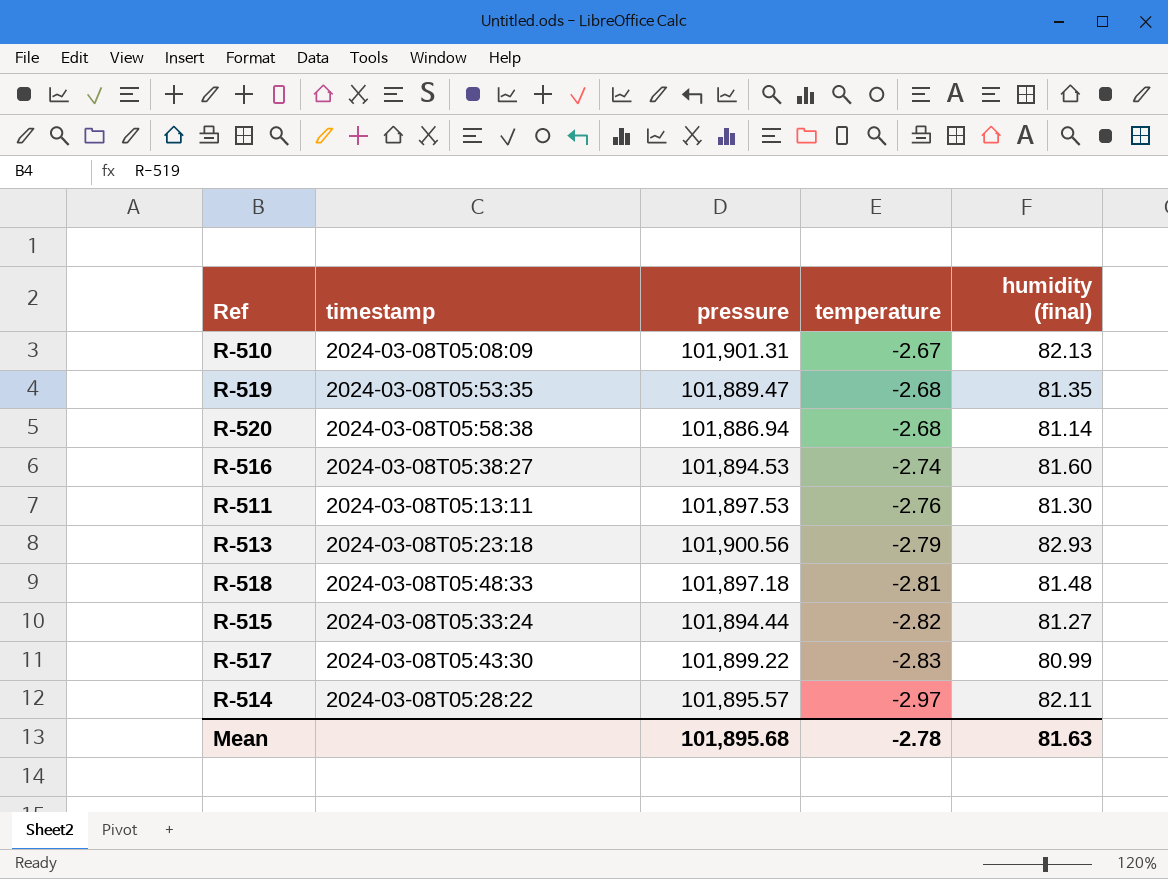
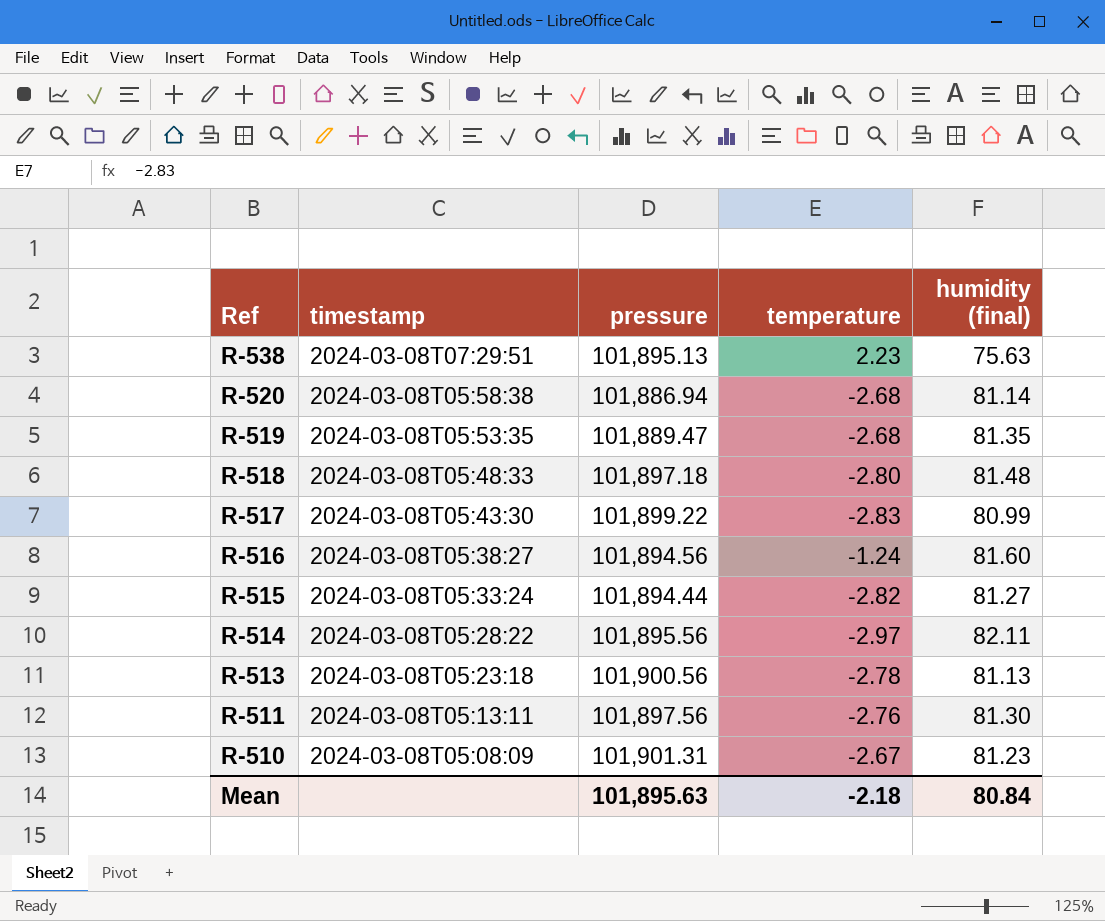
row order: temperature descending -> Ref descending
row R-538: none -> 2024-03-08T07:29:51 | 101,895.13 | 2.23 | 75.63
R-518 | temperature: -2.81 -> -2.80
R-516 | pressure: 101,894.53 -> 101,894.56
R-516 | temperature: -2.74 -> -1.24
R-514 | pressure: 101,895.57 -> 101,895.56
R-513 | temperature: -2.79 -> -2.78
R-513 | humidity (final): 82.93 -> 81.13
R-511 | pressure: 101,897.53 -> 101,897.56
R-510 | humidity (final): 82.13 -> 81.23
Mean | pressure: 101,895.68 -> 101,895.63
Mean | temperature: -2.78 -> -2.18
Mean | humidity (final): 81.63 -> 80.84

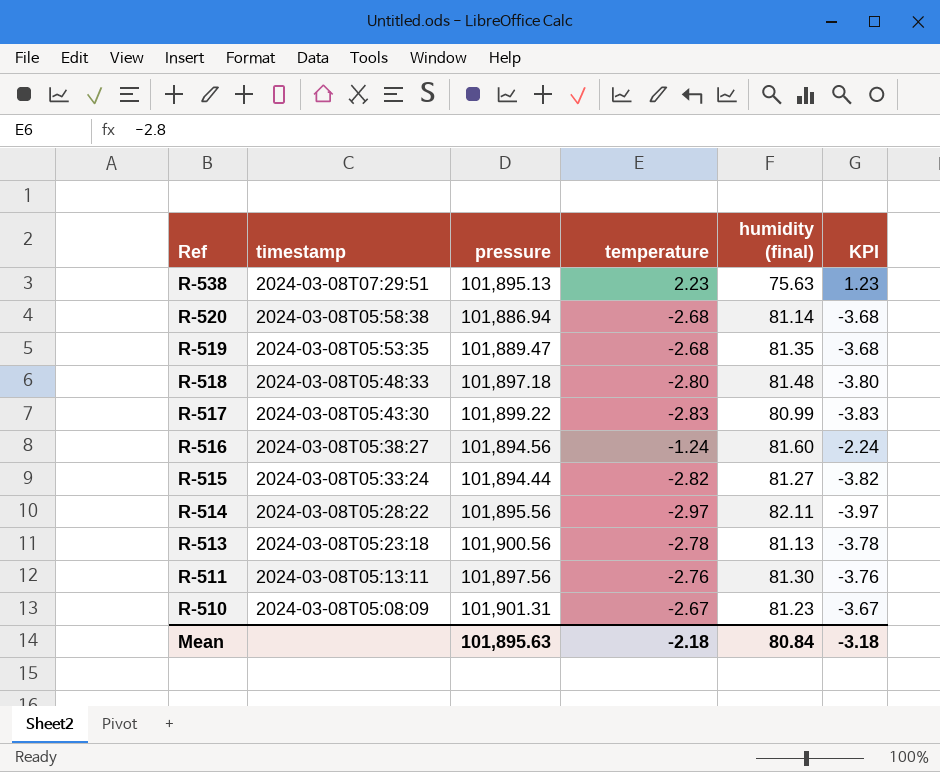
column KPI | formula: none -> [temperature] - 1

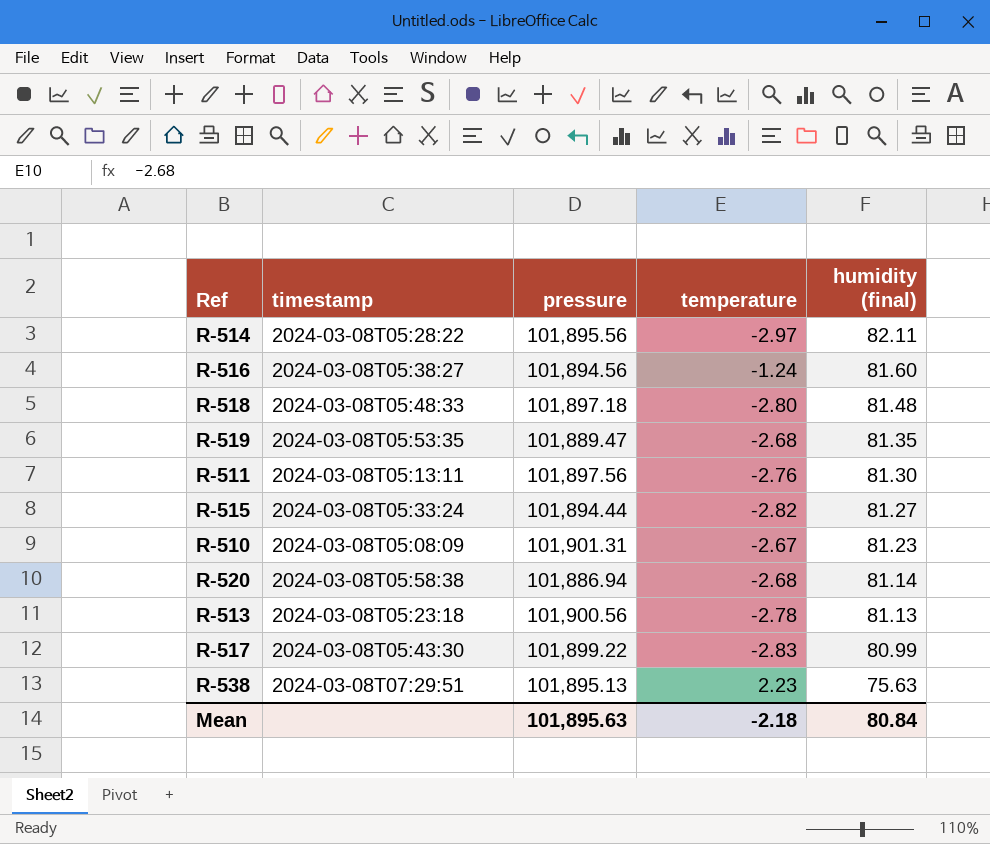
row order: Ref descending -> humidity (final) descending
column KPI | formula: [temperature] - 1 -> none

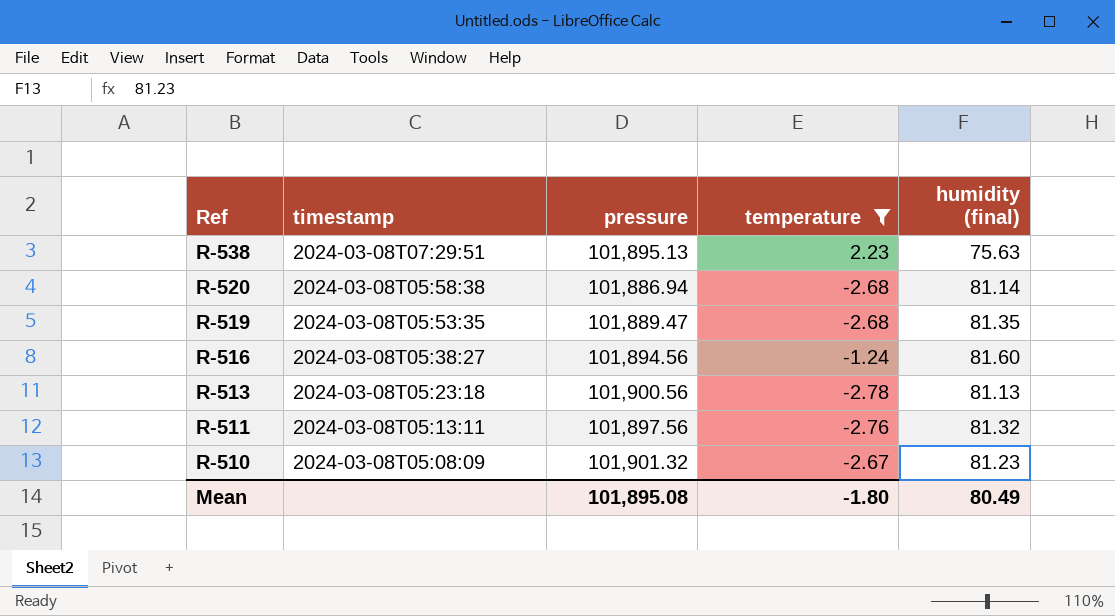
filter: none -> temperature >= -2.78
row order: humidity (final) descending -> Ref descending
R-511 | humidity (final): 81.30 -> 81.32
R-510 | pressure: 101,901.31 -> 101,901.32
Mean | pressure: 101,895.63 -> 101,895.08
Mean | temperature: -2.18 -> -1.80
Mean | humidity (final): 80.84 -> 80.49

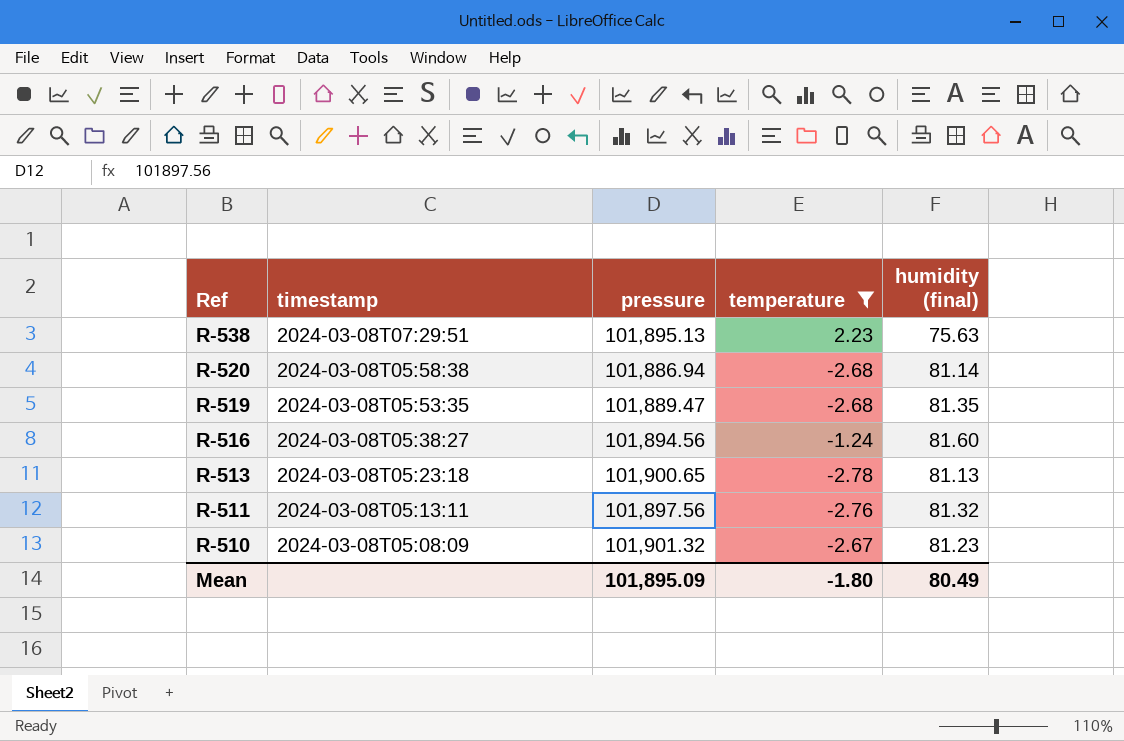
R-513 | pressure: 101,900.56 -> 101,900.65
Mean | pressure: 101,895.08 -> 101,895.09

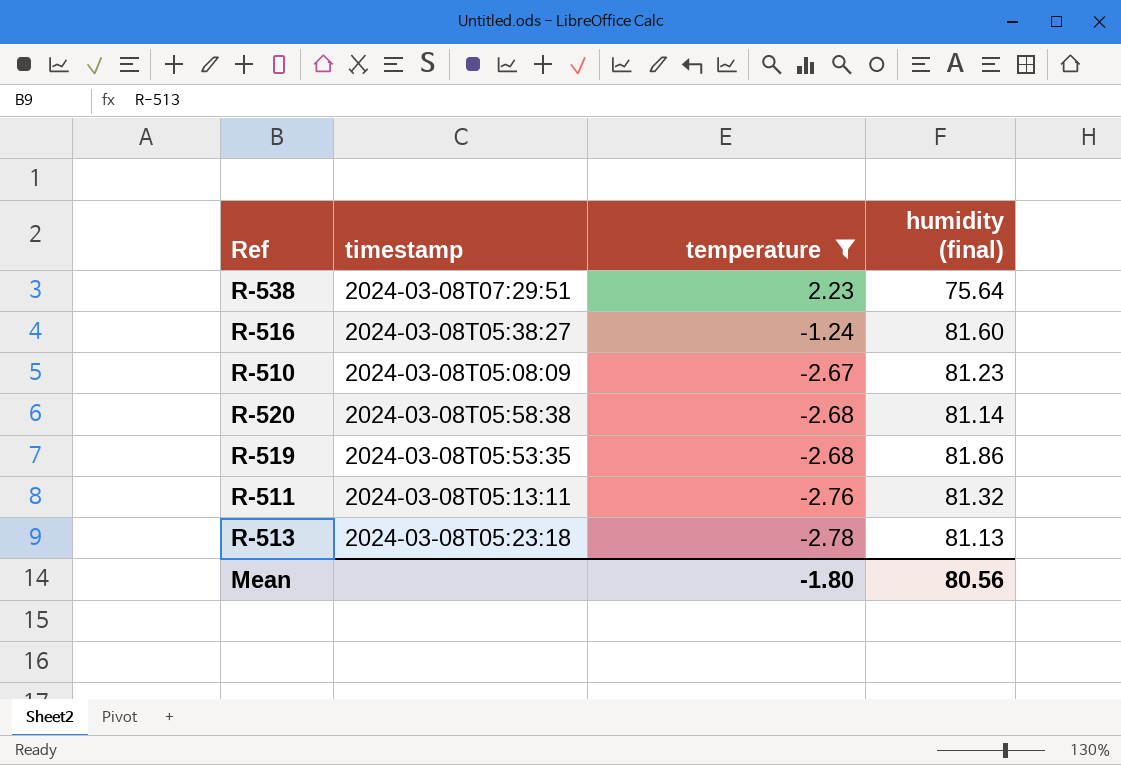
row order: Ref descending -> temperature descending
column pressure | position: 3 -> none
R-538 | humidity (final): 75.63 -> 75.64
R-519 | humidity (final): 81.35 -> 81.86
Mean | humidity (final): 80.49 -> 80.56

